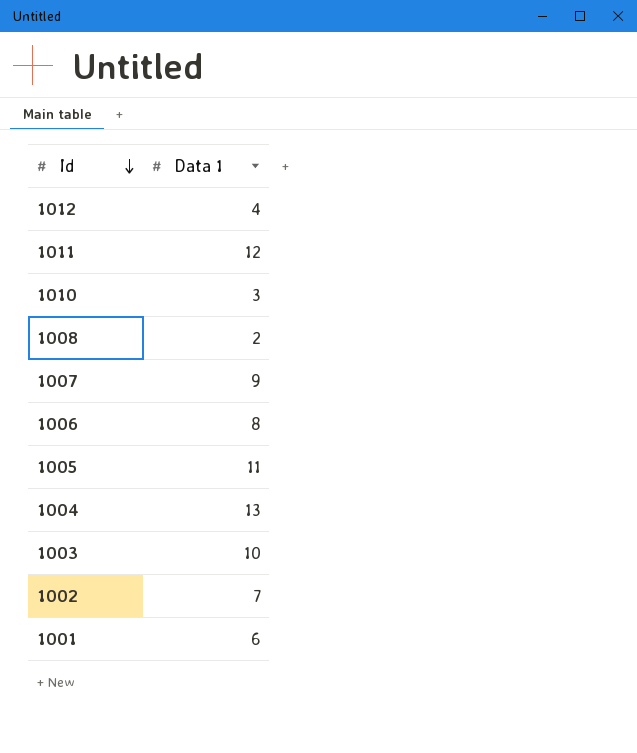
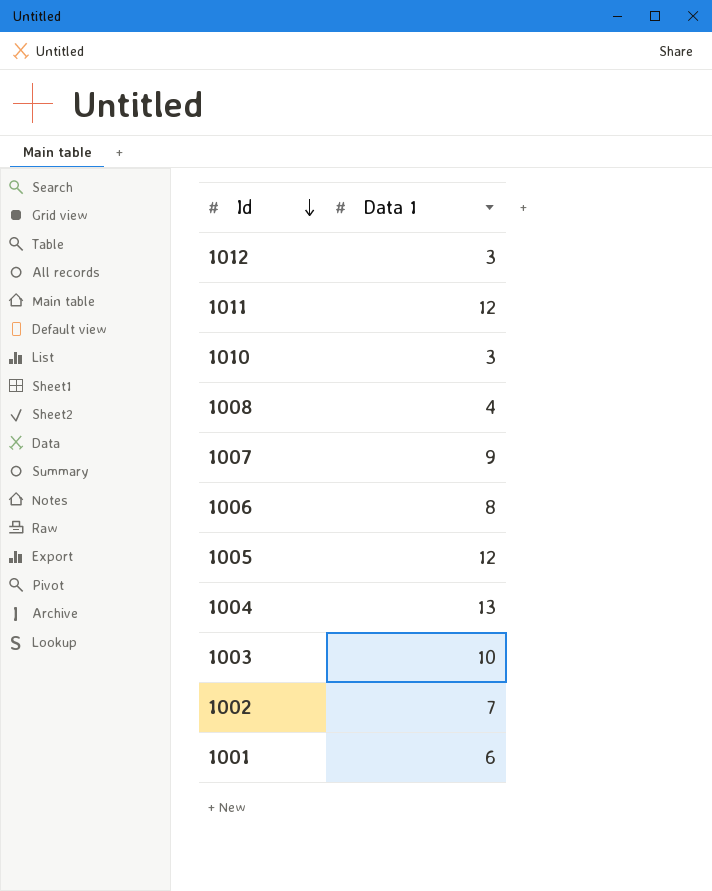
1012 | Data 1: 4 -> 3
1008 | Data 1: 2 -> 4
1005 | Data 1: 11 -> 12

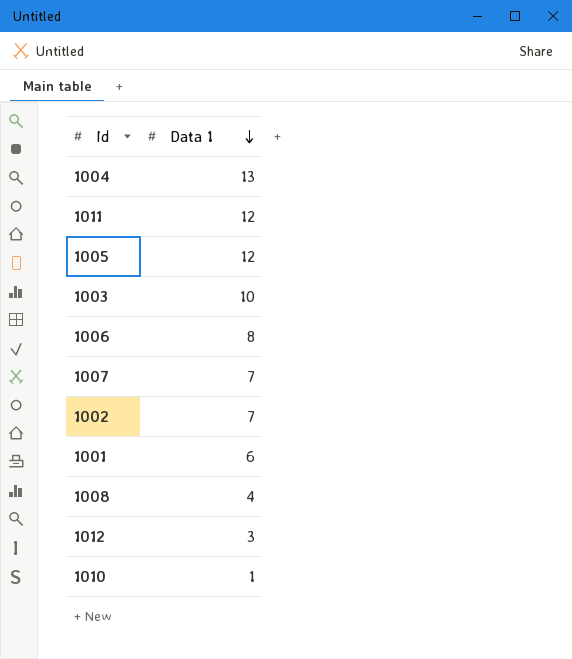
row order: Id descending -> Data 1 descending
1007 | Data 1: 9 -> 7
1010 | Data 1: 3 -> 1

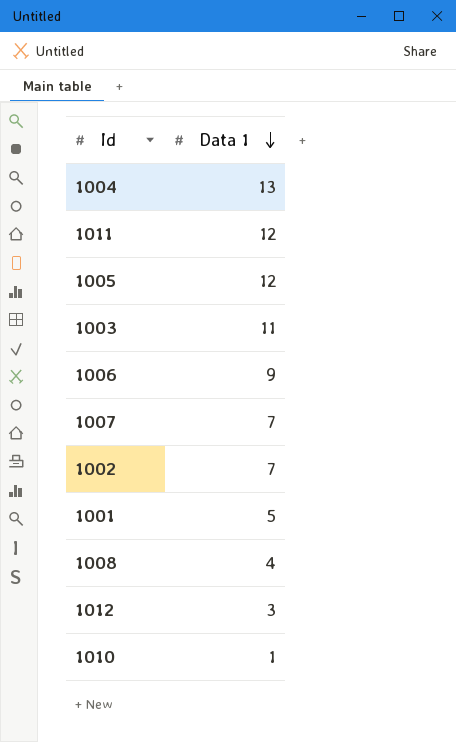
1003 | Data 1: 10 -> 11
1006 | Data 1: 8 -> 9
1001 | Data 1: 6 -> 5

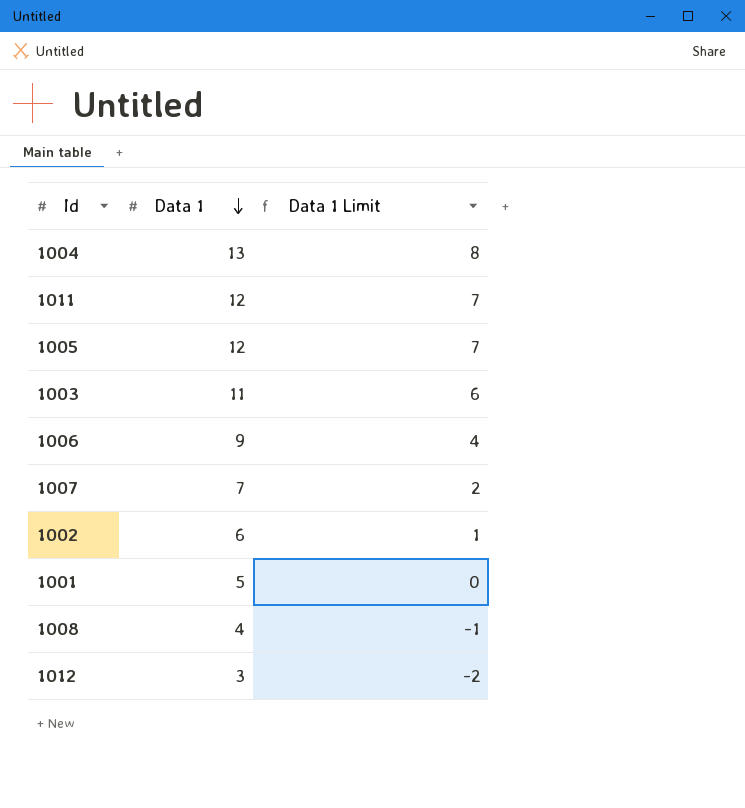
column Data 1 Limit | formula: none -> [Data 1] - 5
row 1010: 1 -> none
1002 | Data 1: 7 -> 6

